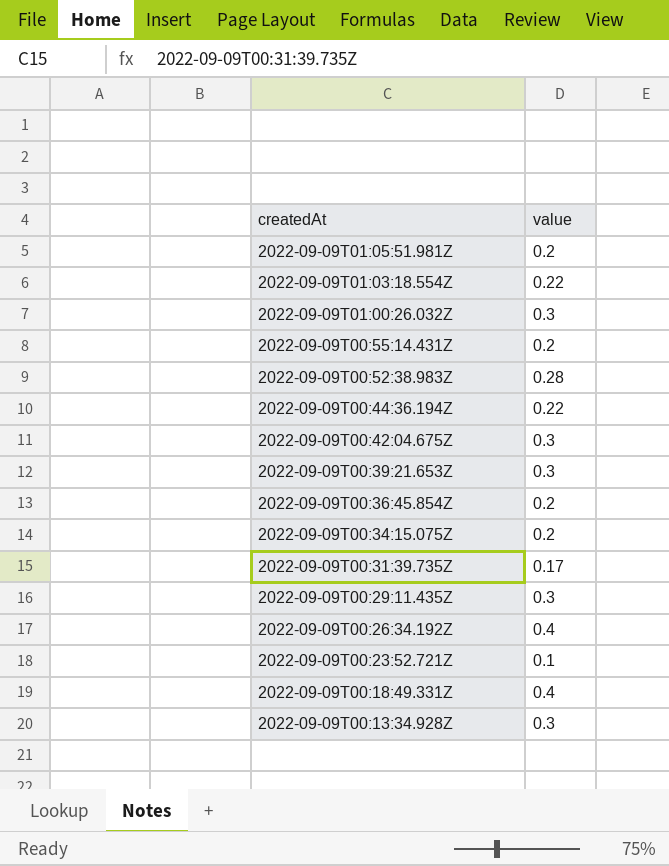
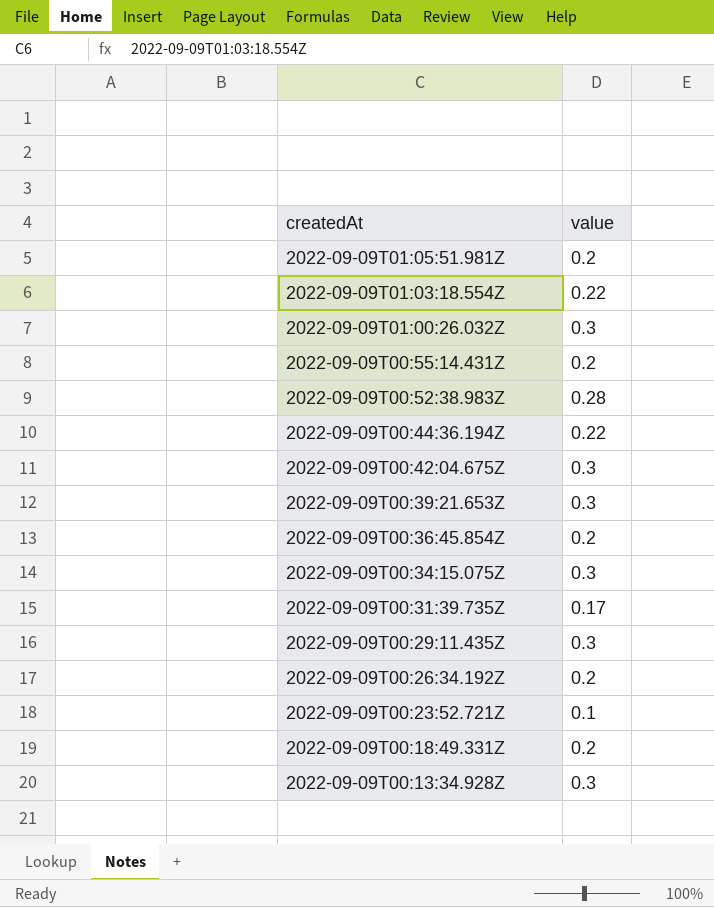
2022-09-09T00:34:15.075Z | value: 0.2 -> 0.3
2022-09-09T00:26:34.192Z | value: 0.4 -> 0.2
2022-09-09T00:18:49.331Z | value: 0.4 -> 0.2

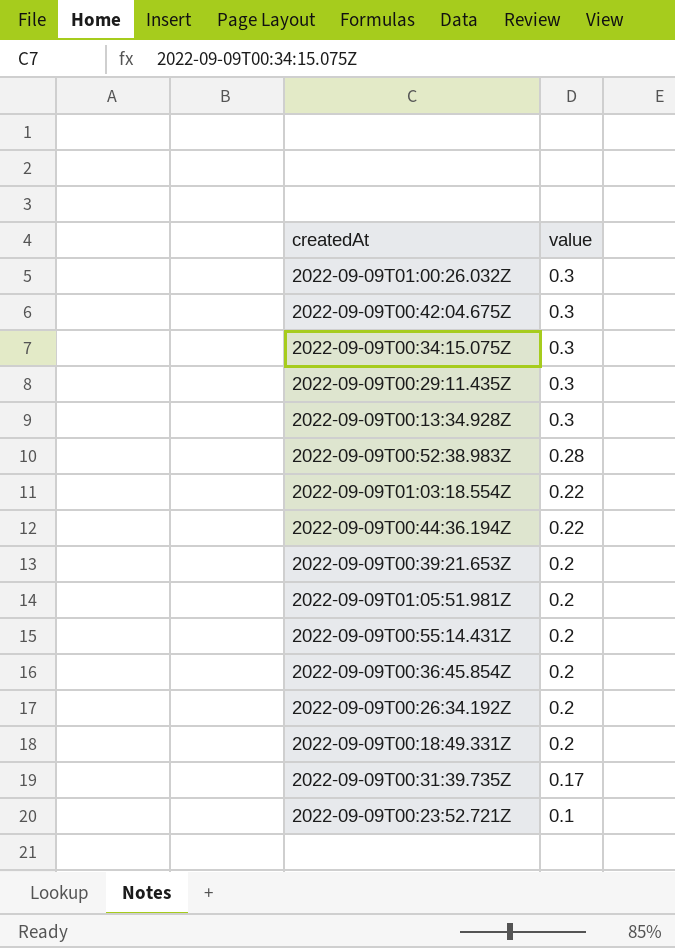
row order: createdAt descending -> value descending
2022-09-09T00:39:21.653Z | value: 0.3 -> 0.2

